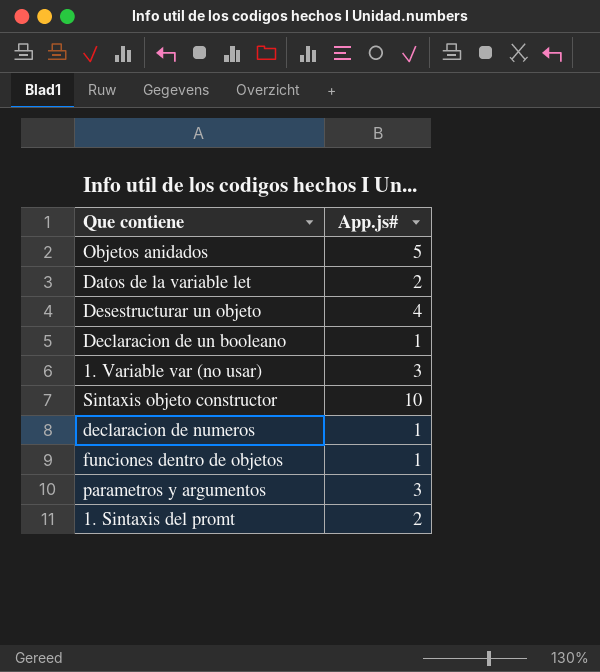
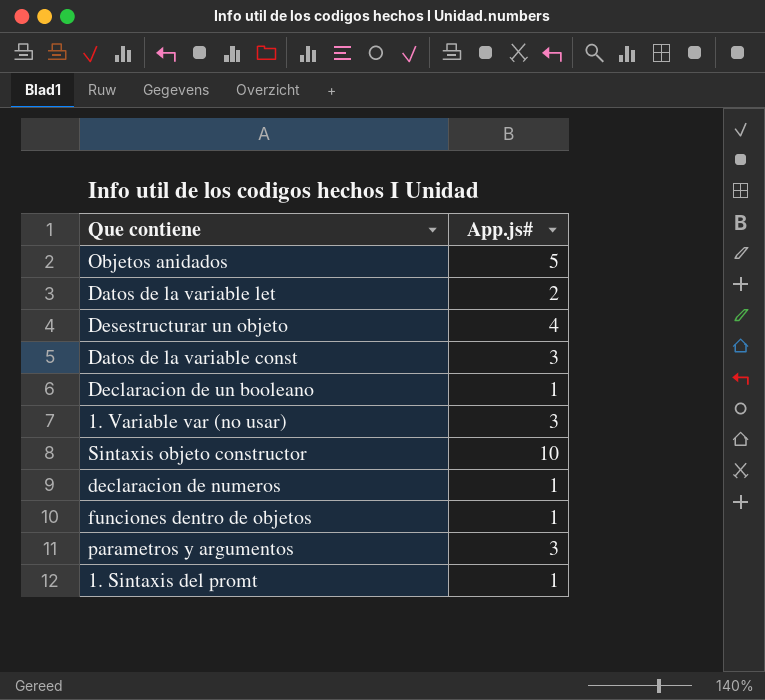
row Datos de la variable const: none -> 3
1. Sintaxis del promt | App.js#: 2 -> 1

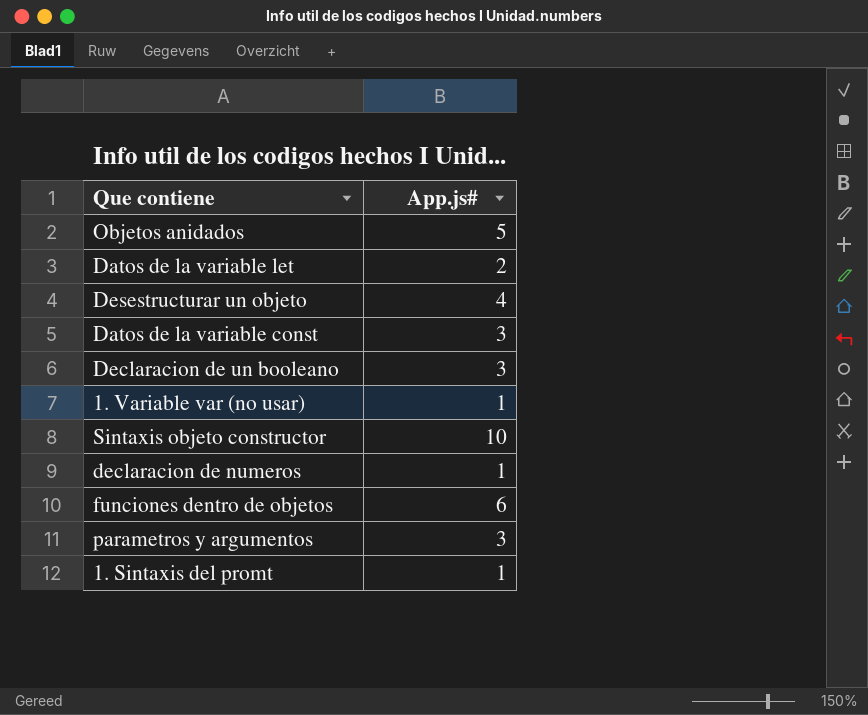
Declaracion de un booleano | App.js#: 1 -> 3
1. Variable var (no usar) | App.js#: 3 -> 1
funciones dentro de objetos | App.js#: 1 -> 6

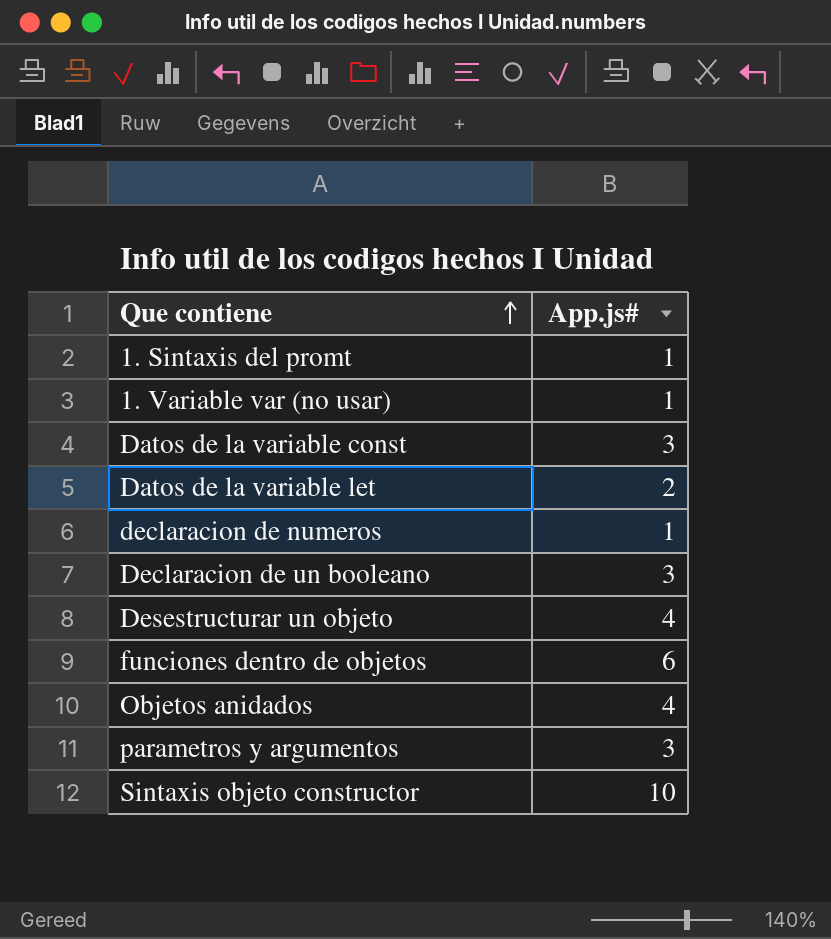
row order: none -> Que contiene ascending
Objetos anidados | App.js#: 5 -> 4

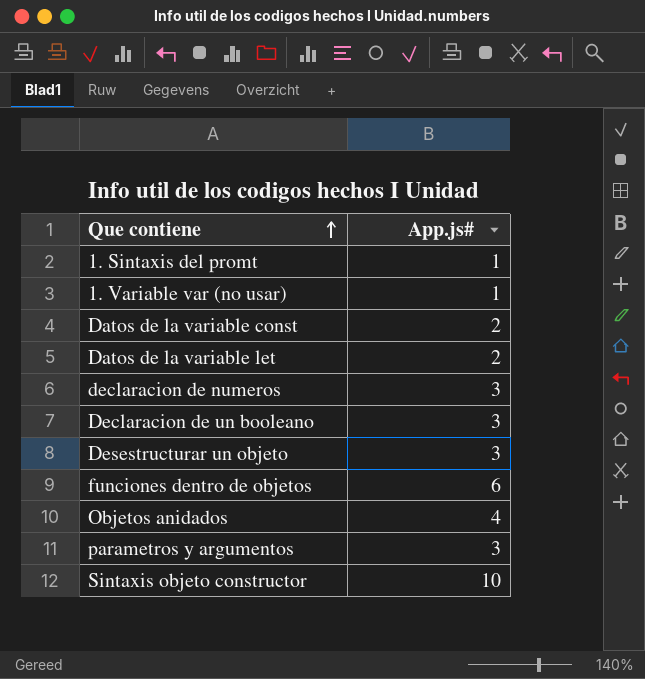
Datos de la variable const | App.js#: 3 -> 2
declaracion de numeros | App.js#: 1 -> 3
Desestructurar un objeto | App.js#: 4 -> 3

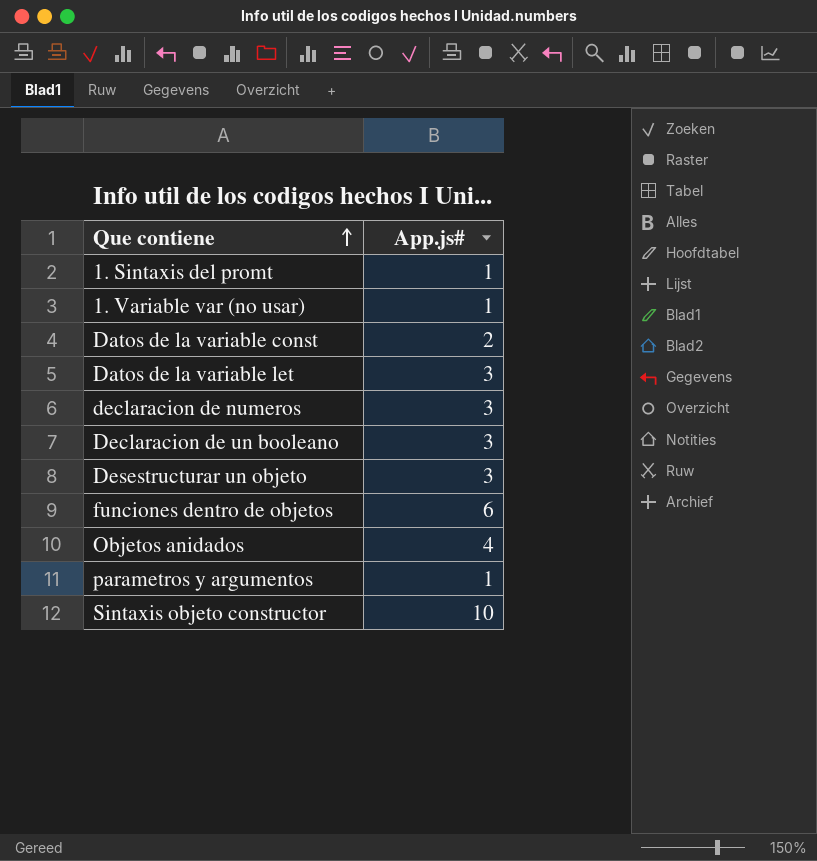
Datos de la variable let | App.js#: 2 -> 3
parametros y argumentos | App.js#: 3 -> 1

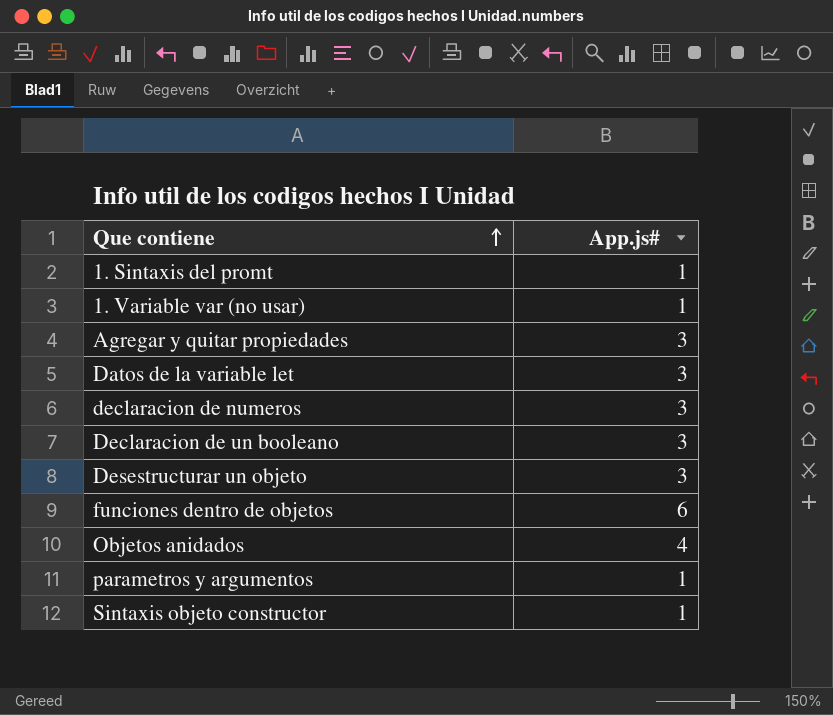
row Datos de la variable const: 2 -> none
row Agregar y quitar propiedades: none -> 3
Sintaxis objeto constructor | App.js#: 10 -> 1

